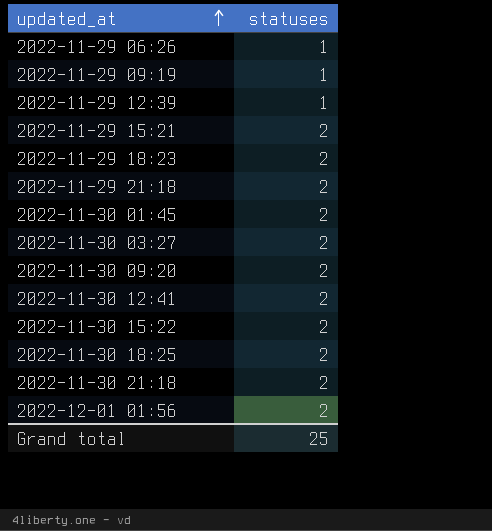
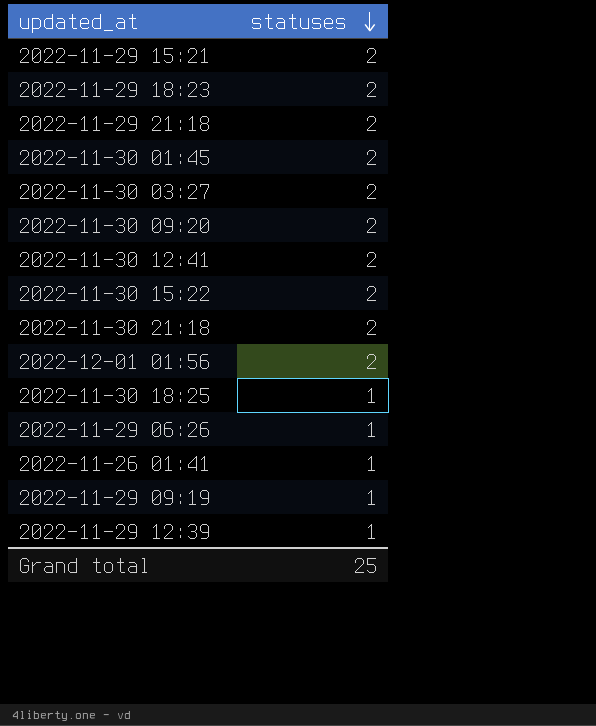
row order: updated_at ascending -> statuses descending
2022-11-30 18:25 | statuses: 2 -> 1
row 2022-11-26 01:41: none -> 1

